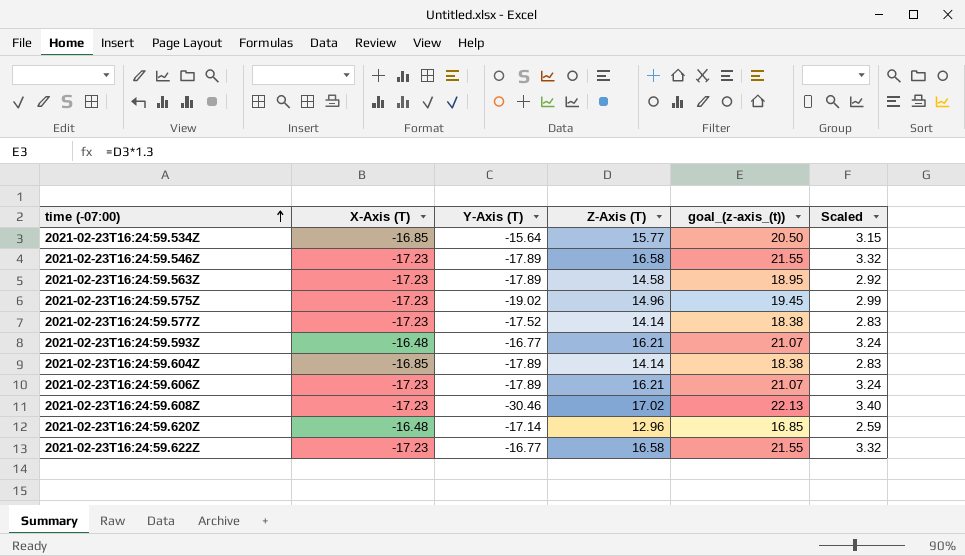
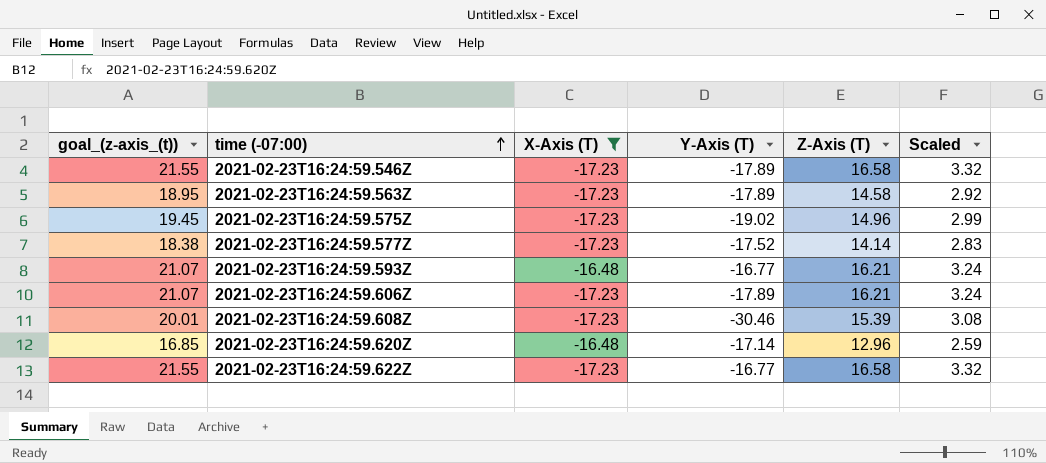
filter: none -> X-Axis (T) != -16.85
column goal_(z-axis_(t)) | position: 5 -> 1
2021-02-23T16:24:59.608Z | goal_(z-axis_(t)): 22.13 -> 20.01
2021-02-23T16:24:59.608Z | Z-Axis (T): 17.02 -> 15.39
2021-02-23T16:24:59.608Z | Scaled: 3.40 -> 3.08

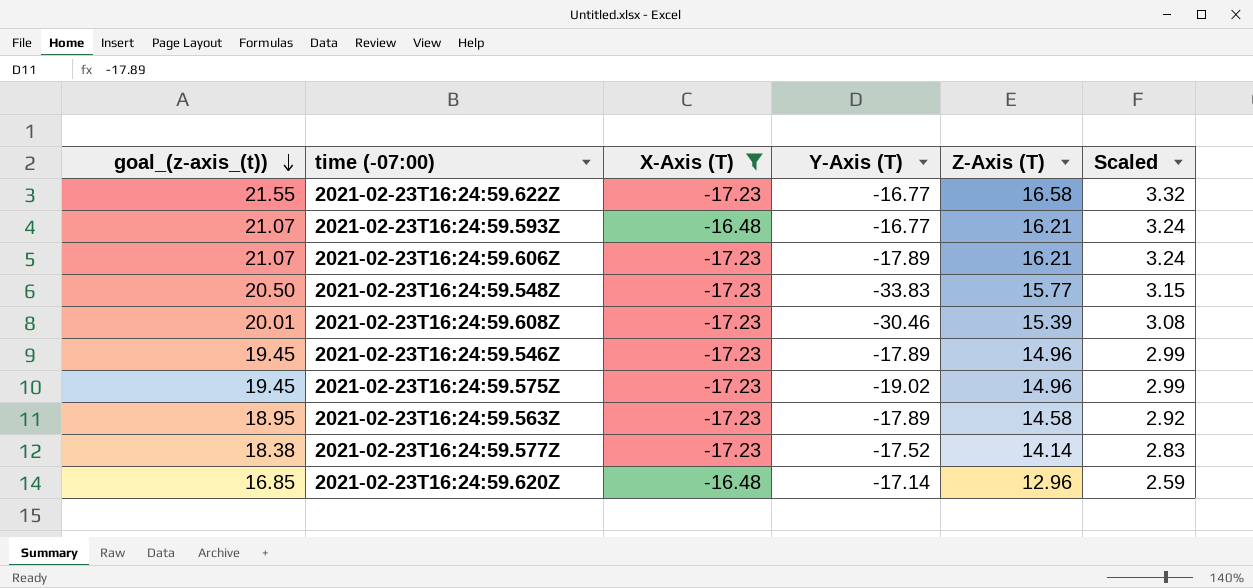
row order: time (-07:00) ascending -> goal_(z-axis_(t)) descending
row 2021-02-23T16:24:59.548Z: none -> 20.50 | -17.23 | -33.83 | 15.77 | 3.15
2021-02-23T16:24:59.546Z | goal_(z-axis_(t)): 21.55 -> 19.45
2021-02-23T16:24:59.546Z | Z-Axis (T): 16.58 -> 14.96
2021-02-23T16:24:59.546Z | Scaled: 3.32 -> 2.99

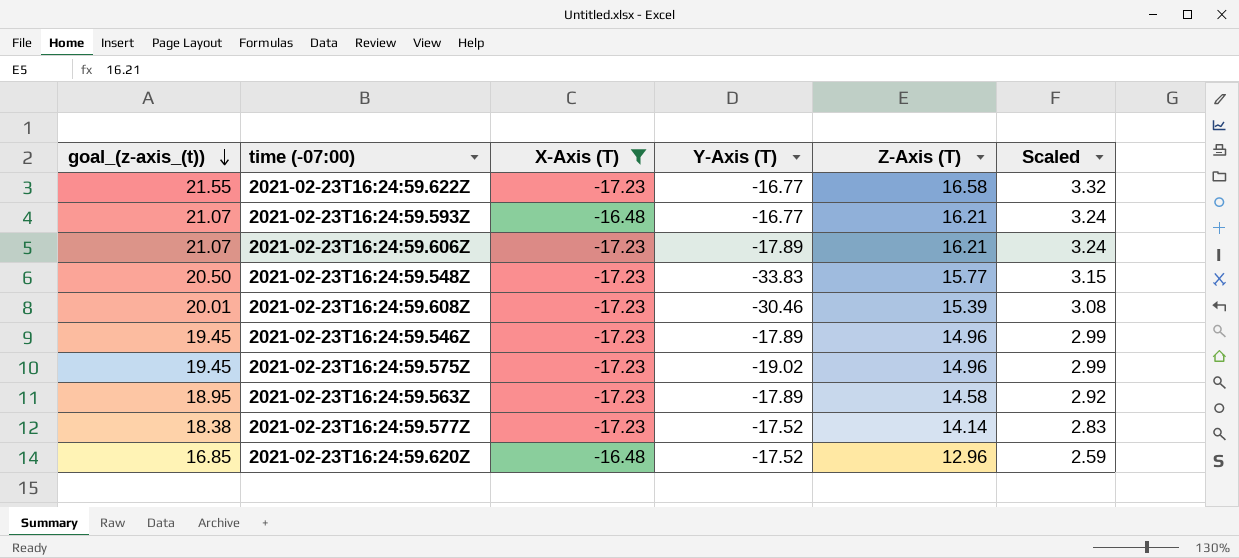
2021-02-23T16:24:59.620Z | Y-Axis (T): -17.14 -> -17.52

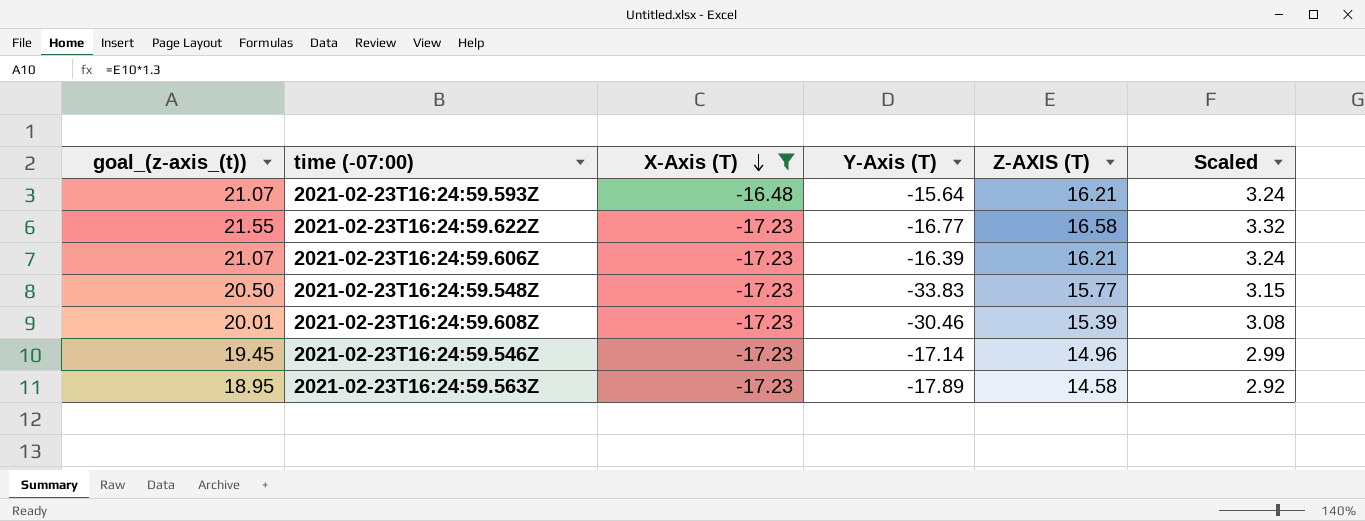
row order: goal_(z-axis_(t)) descending -> X-Axis (T) descending
column name: Z-Axis (T) -> Z-AXIS (T)
row 2021-02-23T16:24:59.575Z: 19.45 | -17.23 | -19.02 | 14.96 | 2.99 -> none
row 2021-02-23T16:24:59.577Z: 18.38 | -17.23 | -17.52 | 14.14 | 2.83 -> none
row 2021-02-23T16:24:59.620Z: 16.85 | -16.48 | -17.52 | 12.96 | 2.59 -> none
2021-02-23T16:24:59.593Z | Y-Axis (T): -16.77 -> -15.64
2021-02-23T16:24:59.606Z | Y-Axis (T): -17.89 -> -16.39
2021-02-23T16:24:59.546Z | Y-Axis (T): -17.89 -> -17.14

